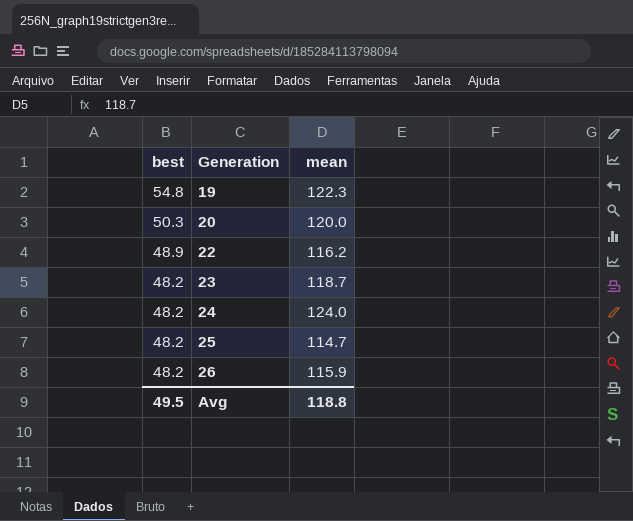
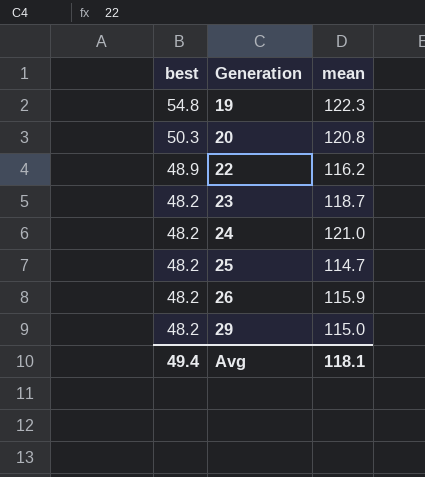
20 | mean: 120.0 -> 120.8
24 | mean: 124.0 -> 121.0
row 29: none -> 48.2 | 115.0
Avg | best: 49.5 -> 49.4
Avg | mean: 118.8 -> 118.1

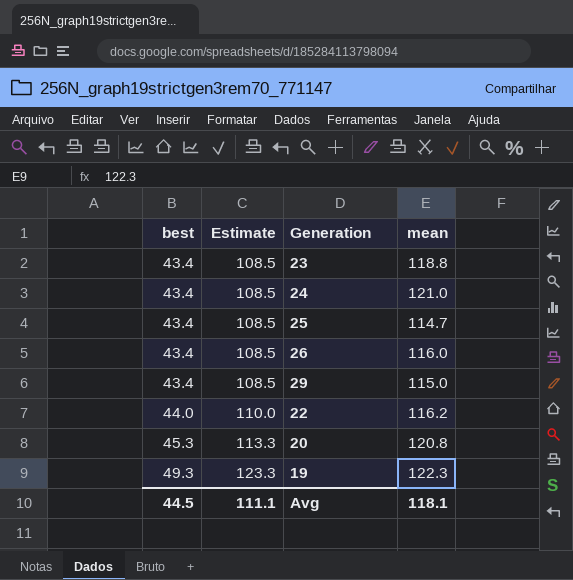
row order: best descending -> best ascending
column Estimate | formula: none -> [best] * 2.5
23 | best: 48.2 -> 43.4
23 | mean: 118.7 -> 118.8
24 | best: 48.2 -> 43.4
25 | best: 48.2 -> 43.4
26 | best: 48.2 -> 43.4
26 | mean: 115.9 -> 116.0
29 | best: 48.2 -> 43.4
22 | best: 48.9 -> 44.0
20 | best: 50.3 -> 45.3
19 | best: 54.8 -> 49.3
Avg | best: 49.4 -> 44.5

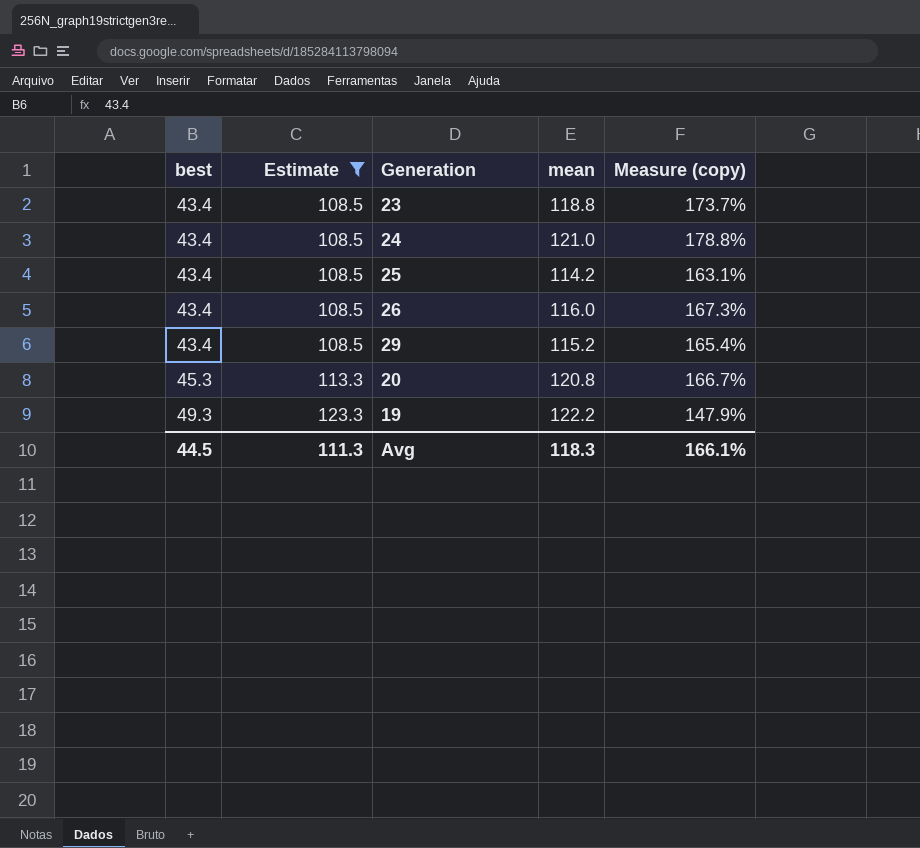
filter: none -> Estimate != 110.0
column Measure (copy) | formula: none -> ([mean] - [best]) / [best]
25 | mean: 114.7 -> 114.2
29 | mean: 115.0 -> 115.2
19 | mean: 122.3 -> 122.2
Avg | Estimate: 111.1 -> 111.3
Avg | mean: 118.1 -> 118.3

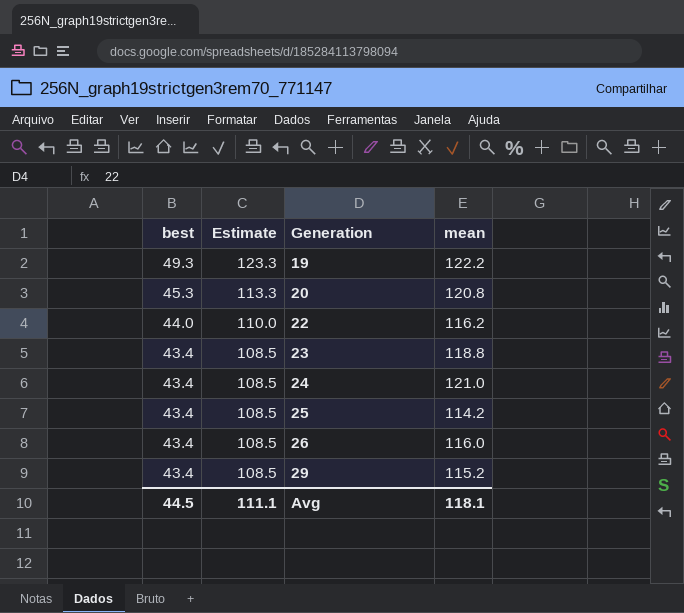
filter: Estimate != 110.0 -> none
row order: best ascending -> best descending
column Measure (copy) | formula: ([mean] - [best]) / [best] -> none
Avg | Estimate: 111.3 -> 111.1
Avg | mean: 118.3 -> 118.1

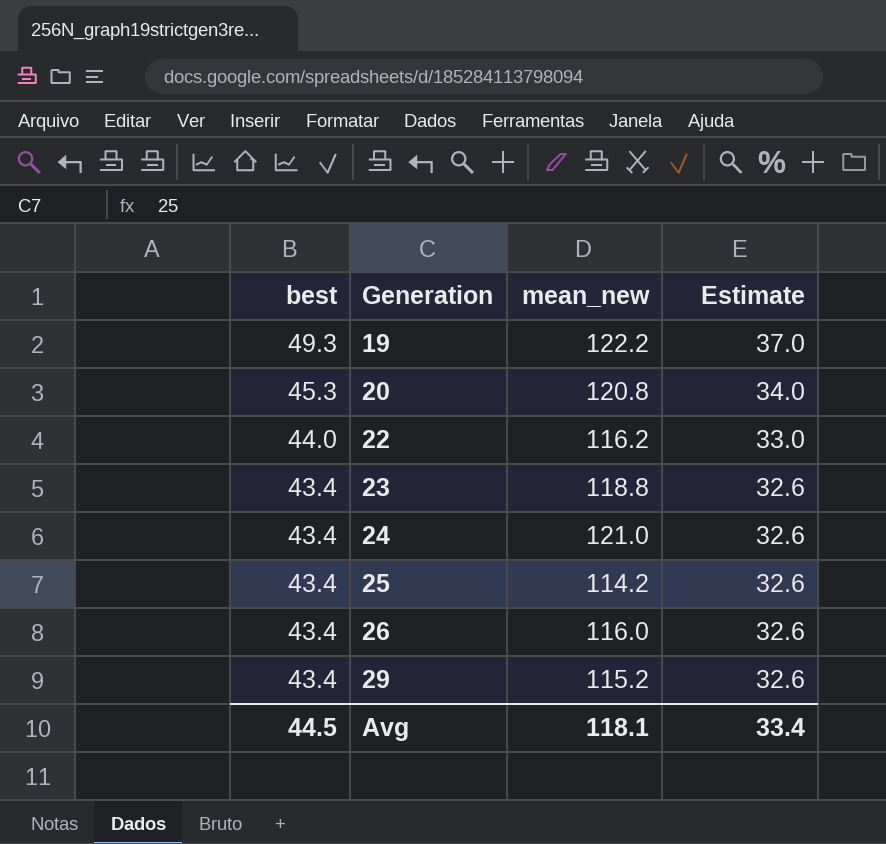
column name: mean -> mean_new
column Estimate | formula: [best] * 2.5 -> [best] * 0.75
column Estimate | position: 2 -> 4
Avg | Estimate: 111.1 -> 33.4

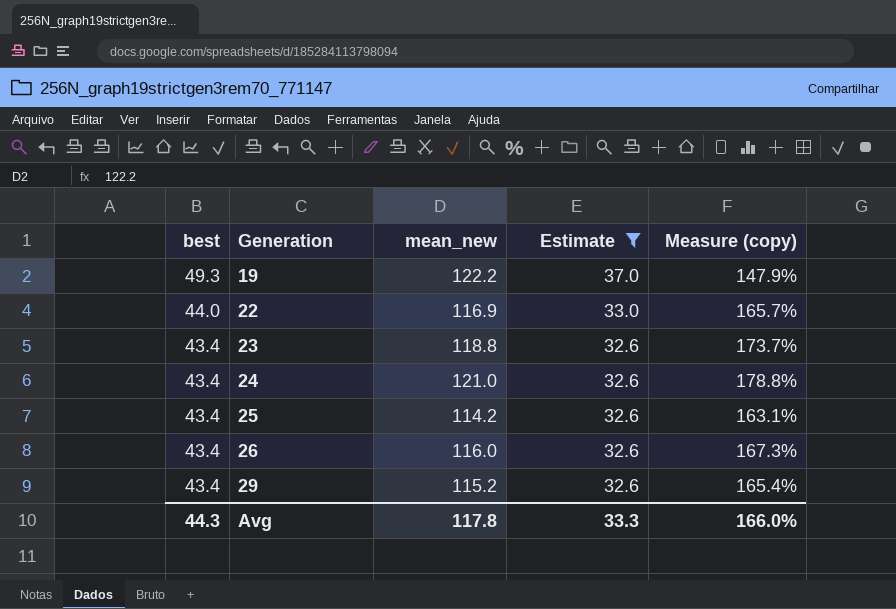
filter: none -> Estimate != 34.0
column Measure (copy) | formula: none -> ([mean_new] - [best]) / [best]
22 | mean_new: 116.2 -> 116.9
Avg | best: 44.5 -> 44.3
Avg | mean_new: 118.1 -> 117.8
Avg | Estimate: 33.4 -> 33.3

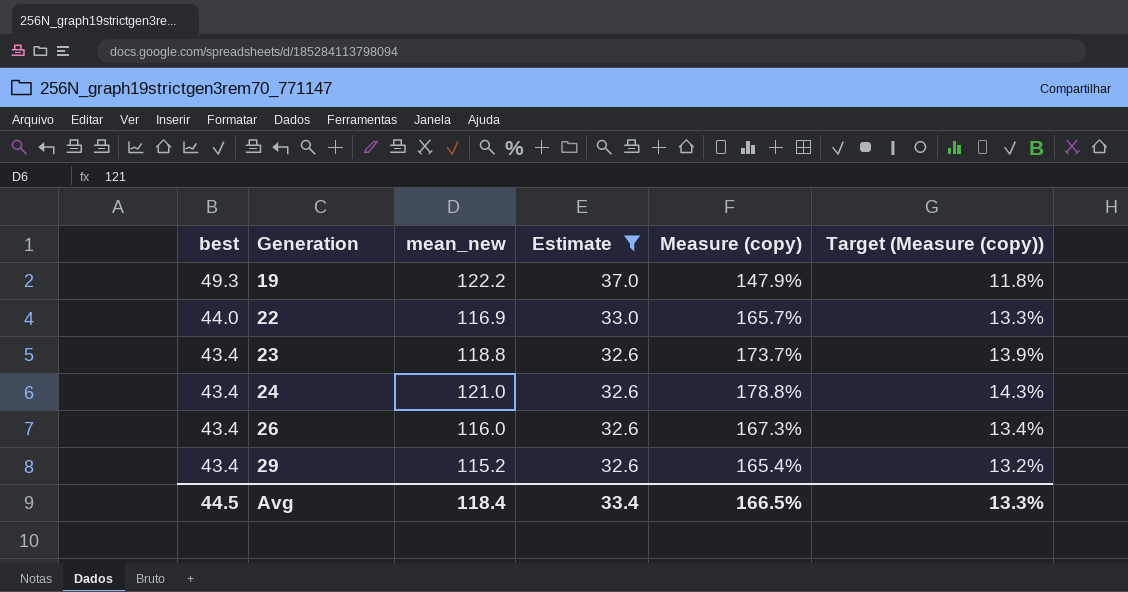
column Target (Measure (copy)) | formula: none -> [Measure (copy)] * 0.08
row 25: 43.4 | 114.2 | 32.6 | 163.1% -> none
Avg | best: 44.3 -> 44.5
Avg | mean_new: 117.8 -> 118.4
Avg | Estimate: 33.3 -> 33.4
Avg | Measure (copy): 166.0% -> 166.5%

